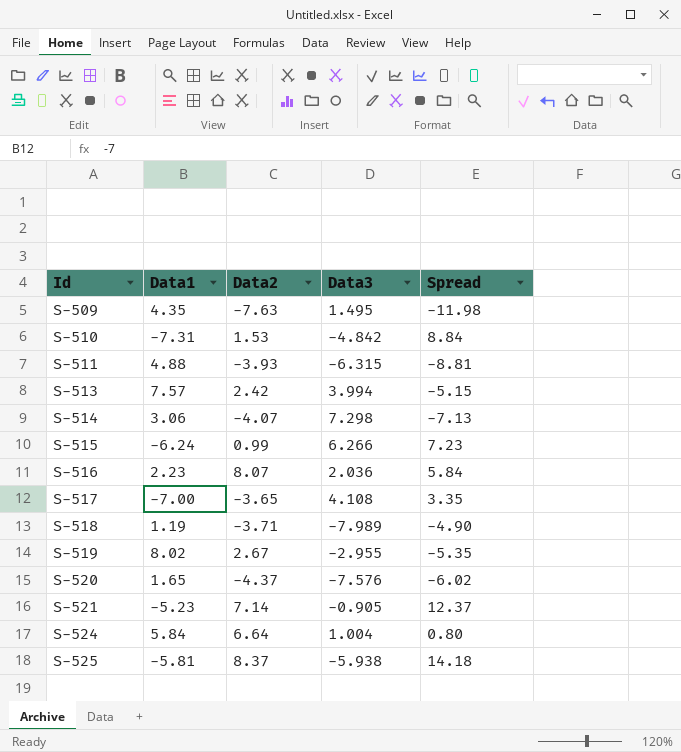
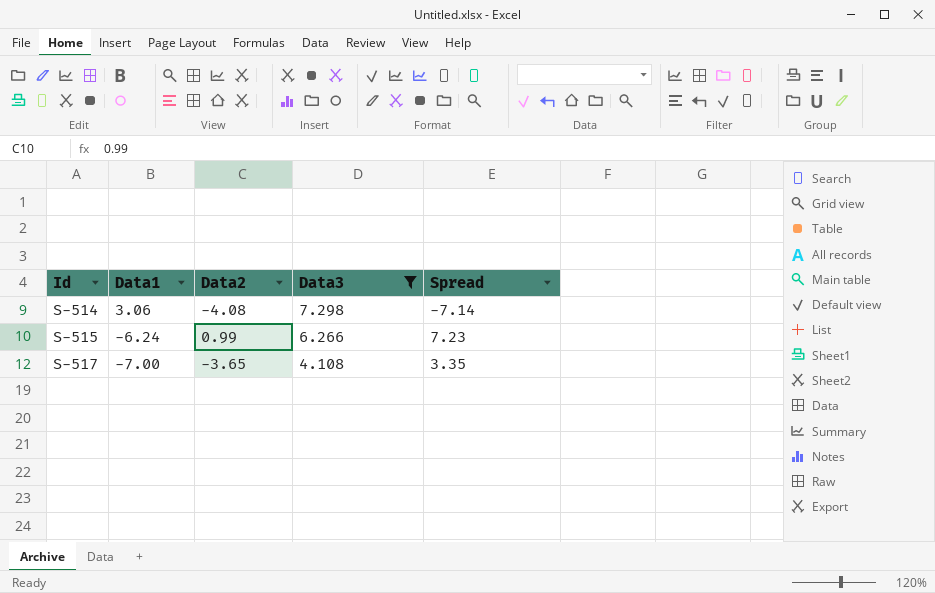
filter: none -> Data3 >= 4.108
S-514 | Data2: -4.07 -> -4.08
S-514 | Spread: -7.13 -> -7.14

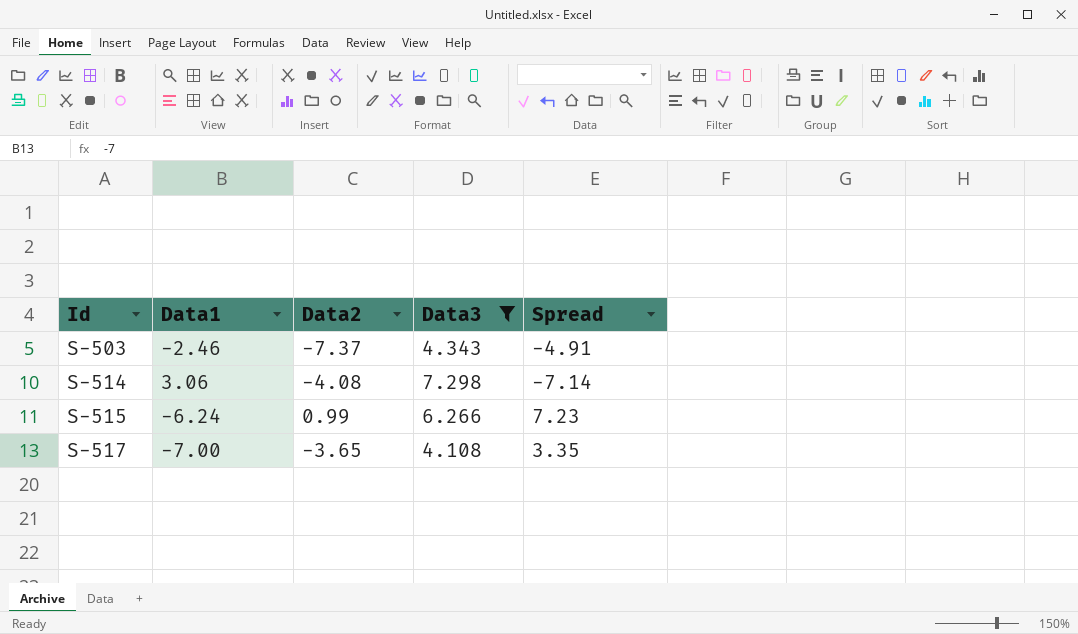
row S-503: none -> -2.46 | -7.37 | 4.343 | -4.91

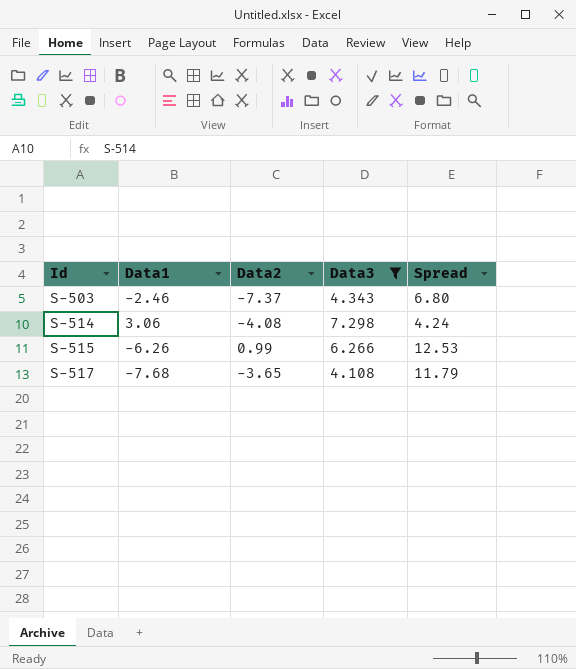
column Spread | formula: [Data2] - [Data1] -> [Data3] - [Data1]
S-515 | Data1: -6.24 -> -6.26
S-517 | Data1: -7.00 -> -7.68

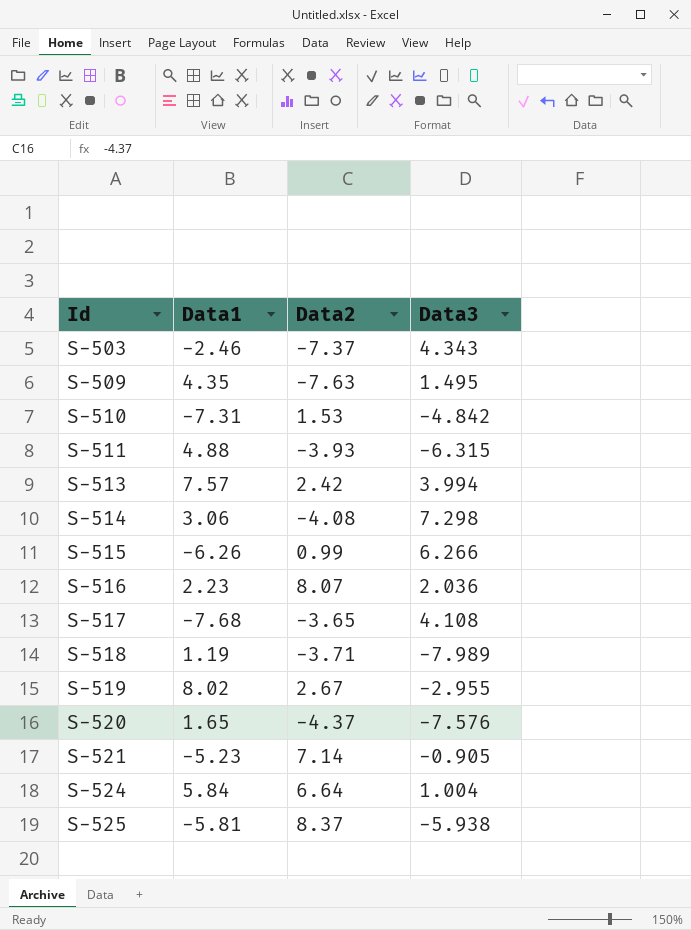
filter: Data3 >= 4.108 -> none
column Spread | formula: [Data3] - [Data1] -> none

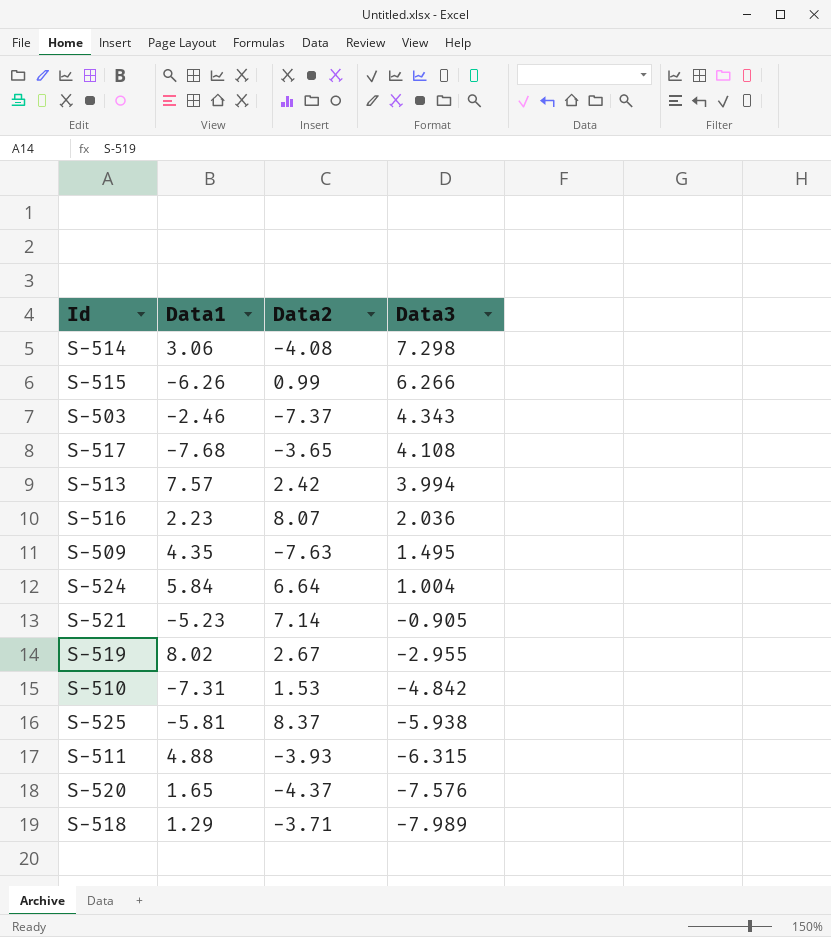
row order: Id ascending -> Data3 descending
S-518 | Data1: 1.19 -> 1.29

